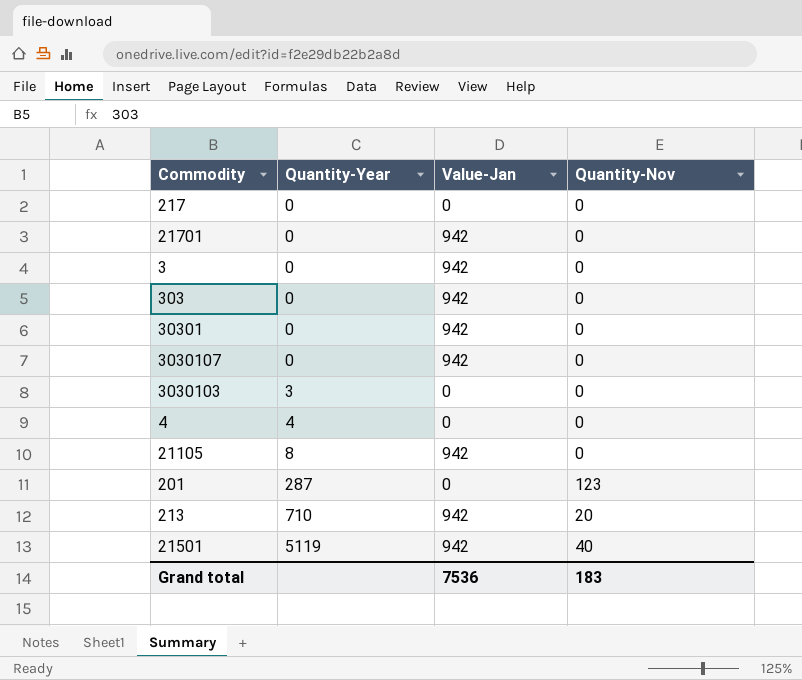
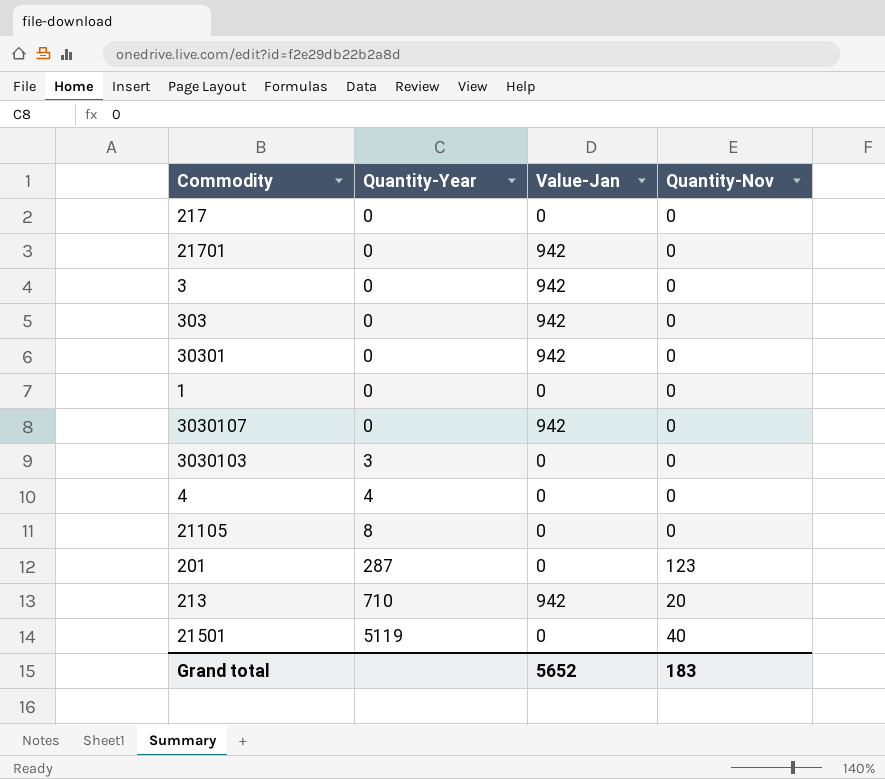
row 1: none -> 0 | 0 | 0
21105 | Value-Jan: 942 -> 0
21501 | Value-Jan: 942 -> 0
Grand total | Value-Jan: 7536 -> 5652

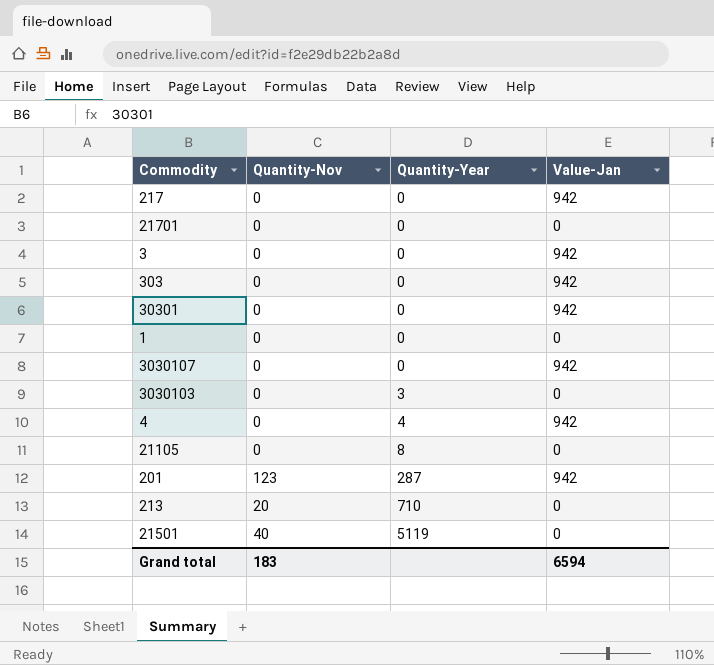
column Quantity-Nov | position: 4 -> 2
217 | Value-Jan: 0 -> 942
21701 | Value-Jan: 942 -> 0
4 | Value-Jan: 0 -> 942
201 | Value-Jan: 0 -> 942
213 | Value-Jan: 942 -> 0
Grand total | Value-Jan: 5652 -> 6594

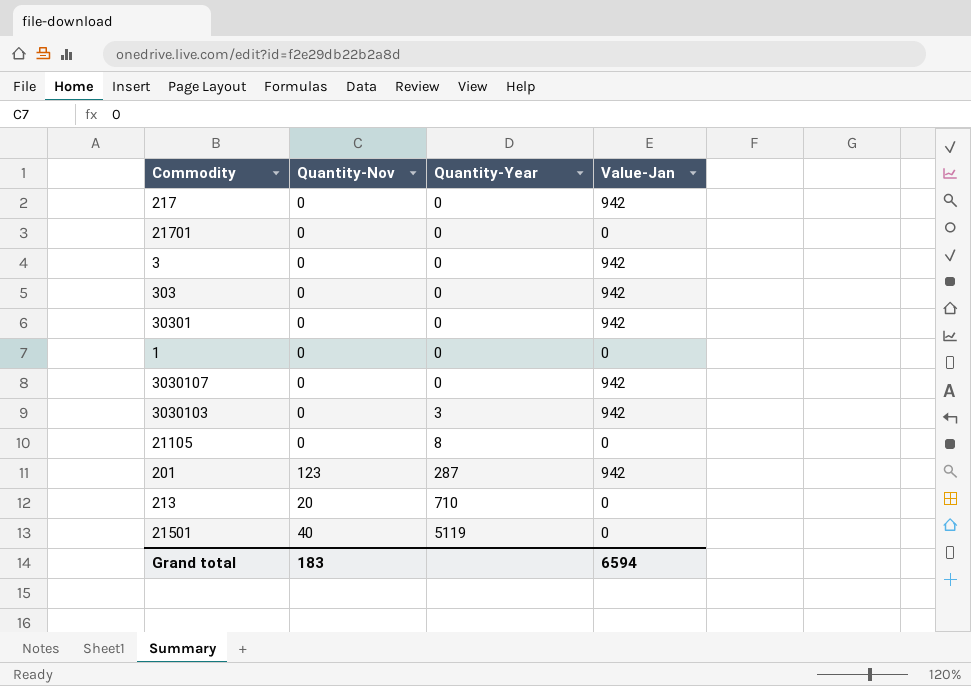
row 4: 0 | 4 | 942 -> none
3030103 | Value-Jan: 0 -> 942

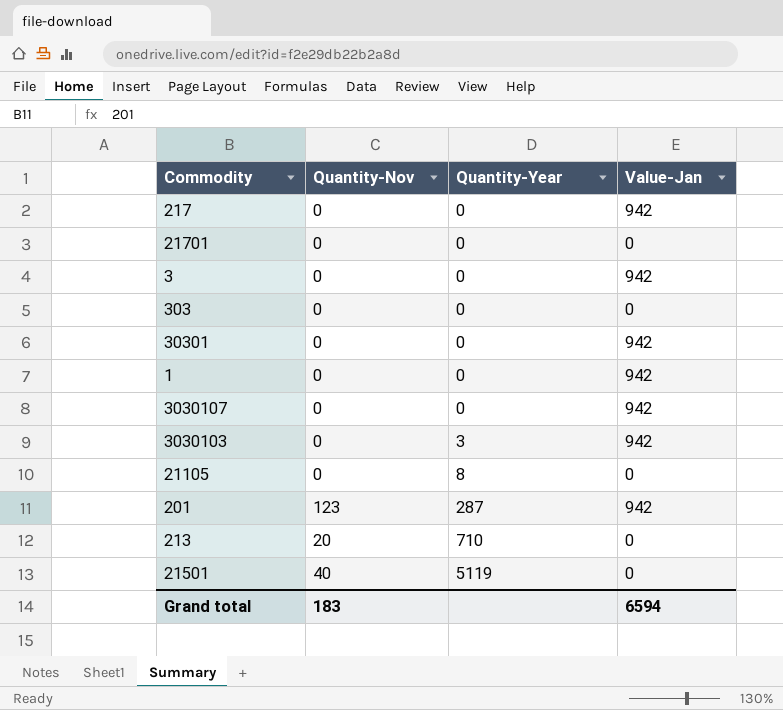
303 | Value-Jan: 942 -> 0
1 | Value-Jan: 0 -> 942

